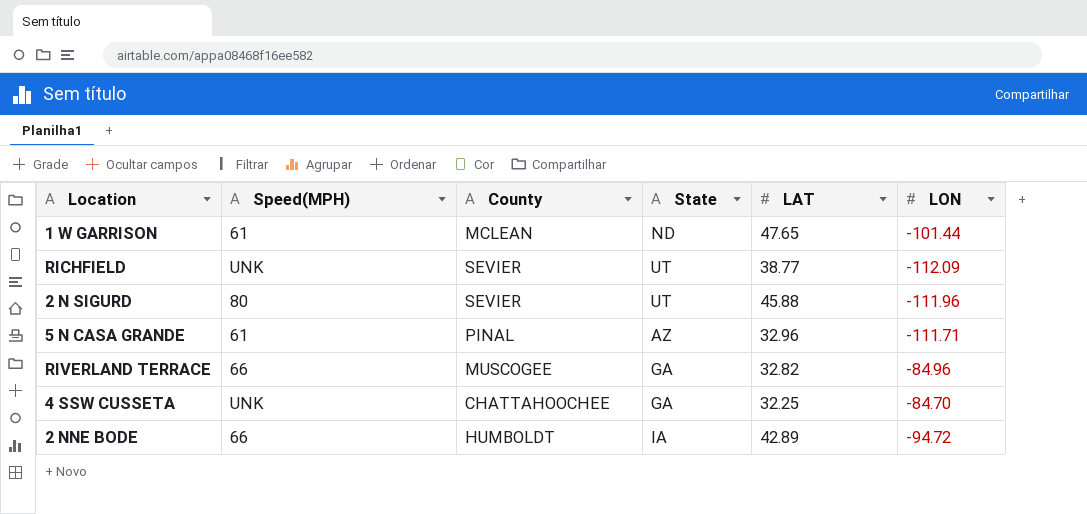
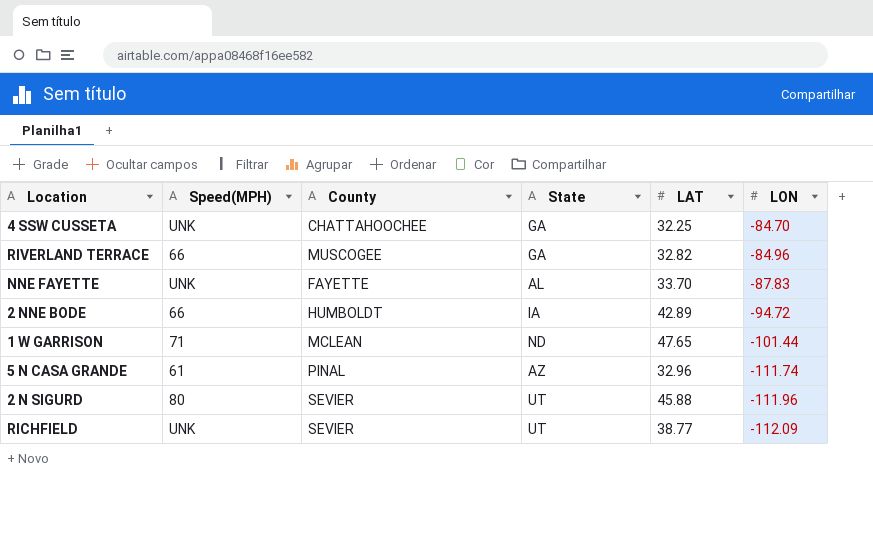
row order: none -> LON descending
row NNE FAYETTE: none -> UNK | FAYETTE | AL | 33.70 | -87.83
1 W GARRISON | Speed(MPH): 61 -> 71
5 N CASA GRANDE | LON: -111.71 -> -111.74

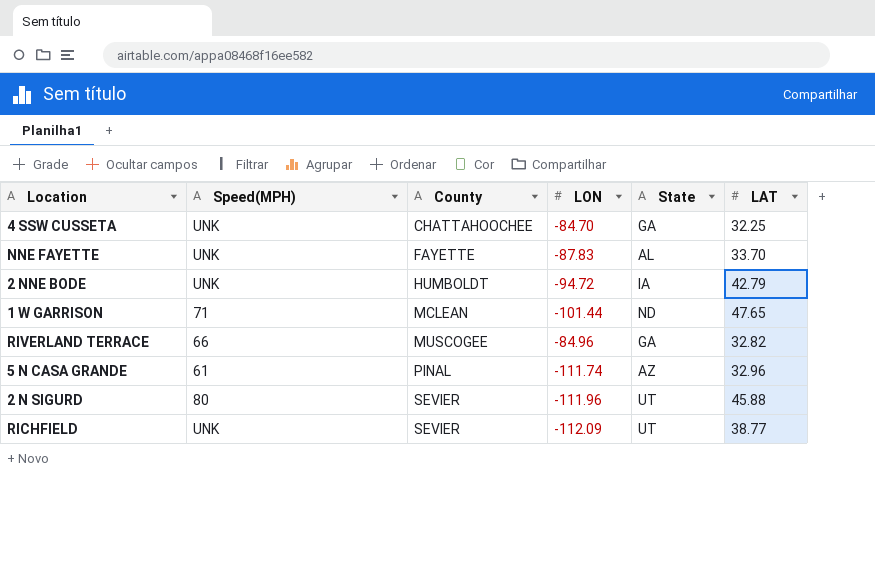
row order: LON descending -> County ascending
column LON | position: 6 -> 4
2 NNE BODE | Speed(MPH): 66 -> UNK
2 NNE BODE | LAT: 42.89 -> 42.79

